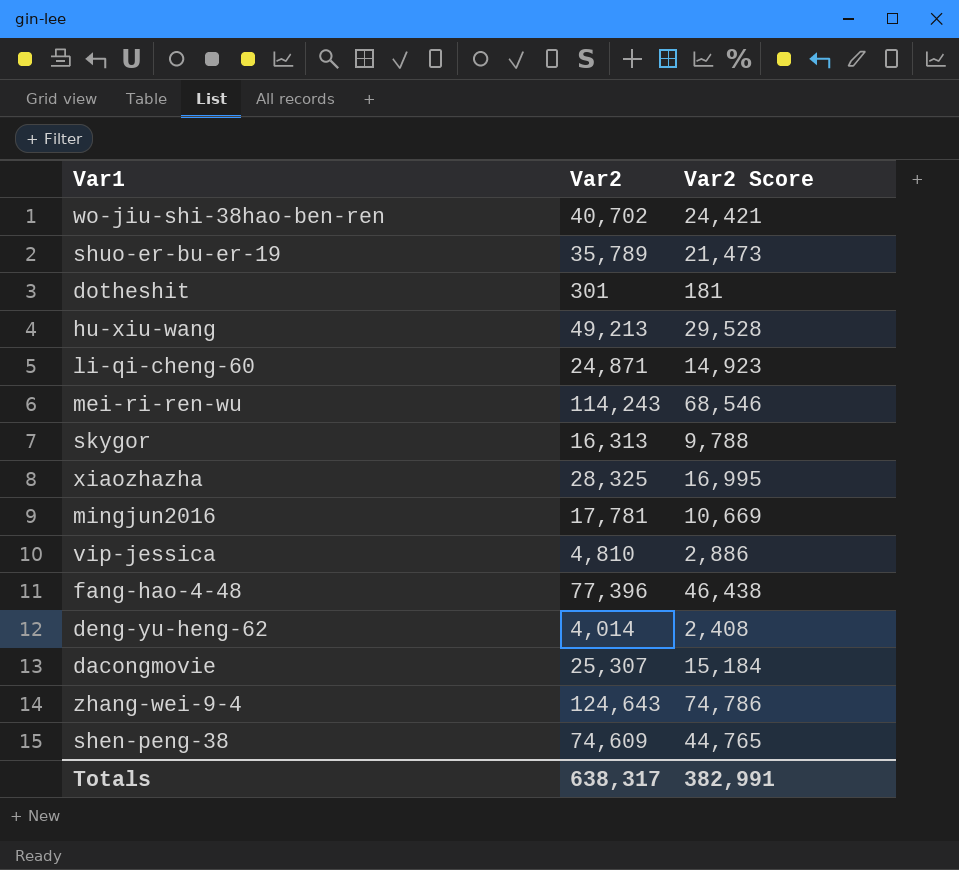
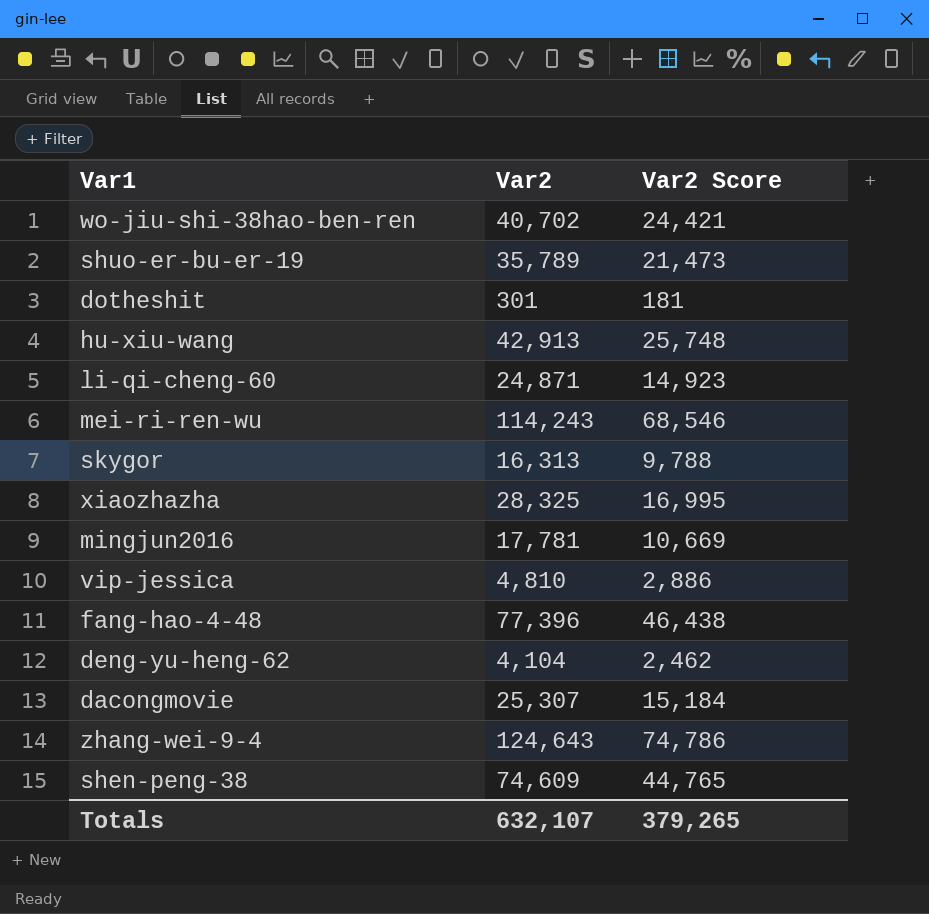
hu-xiu-wang | Var2: 49,213 -> 42,913
hu-xiu-wang | Var2 Score: 29,528 -> 25,748
deng-yu-heng-62 | Var2: 4,014 -> 4,104
deng-yu-heng-62 | Var2 Score: 2,408 -> 2,462
Totals | Var2: 638,317 -> 632,107
Totals | Var2 Score: 382,991 -> 379,265

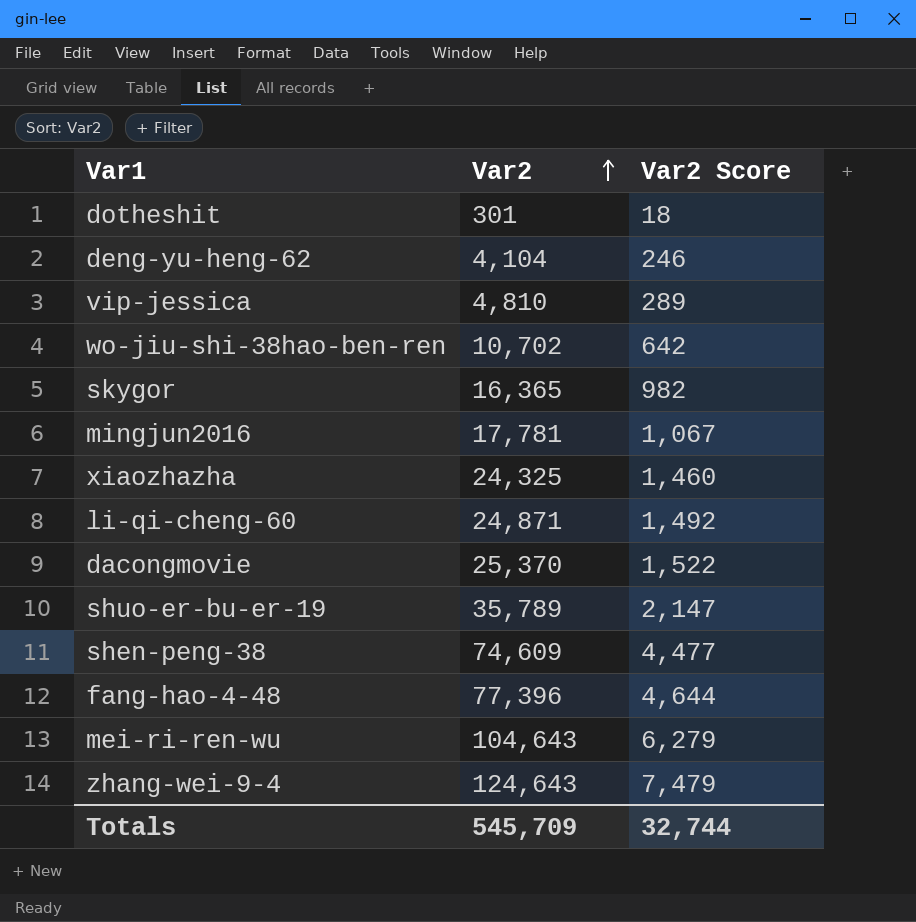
row order: none -> Var2 ascending
column Var2 Score | formula: [Var2] * 0.6 -> [Var2] * 0.06
row hu-xiu-wang: 42,913 | 25,748 -> none
wo-jiu-shi-38hao-ben-ren | Var2: 40,702 -> 10,702
skygor | Var2: 16,313 -> 16,365
xiaozhazha | Var2: 28,325 -> 24,325
dacongmovie | Var2: 25,307 -> 25,370
mei-ri-ren-wu | Var2: 114,243 -> 104,643
Totals | Var2: 632,107 -> 545,709
Totals | Var2 Score: 379,265 -> 32,744

